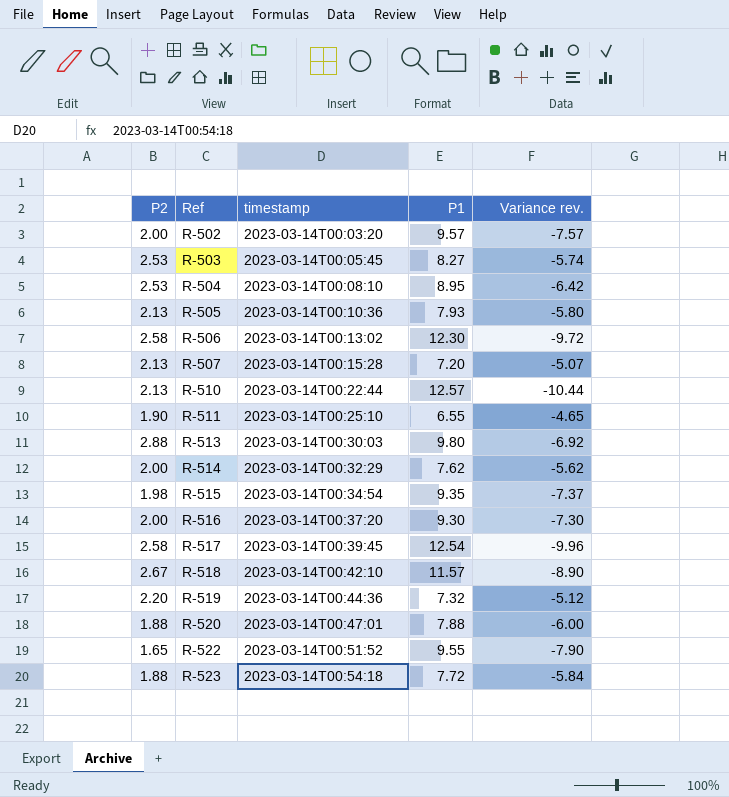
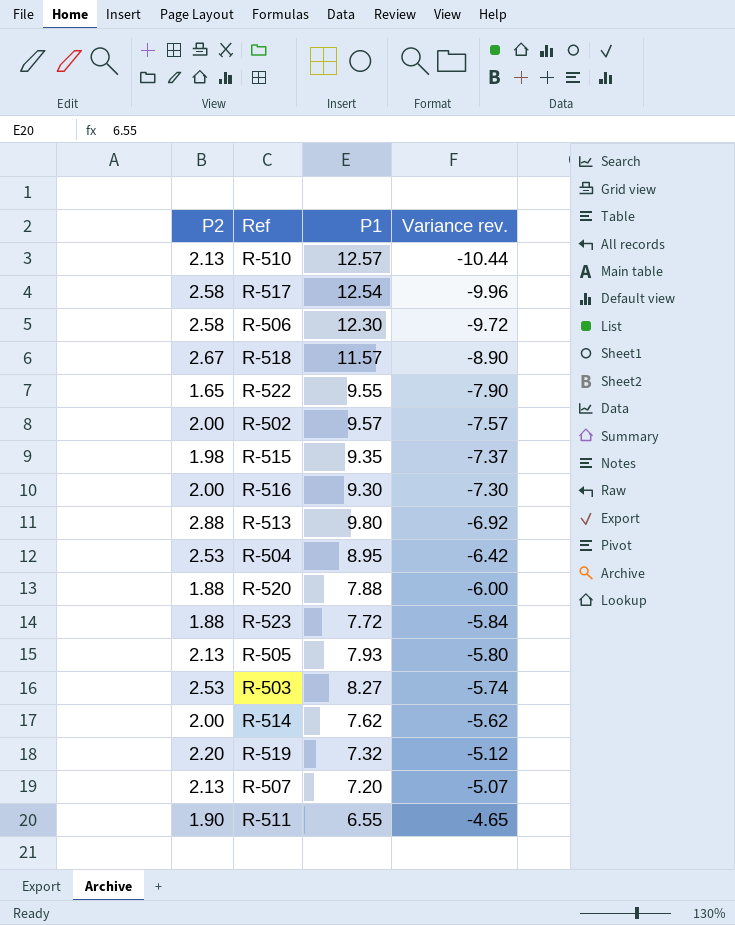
row order: Ref ascending -> Variance rev. ascending
column timestamp | position: 3 -> none

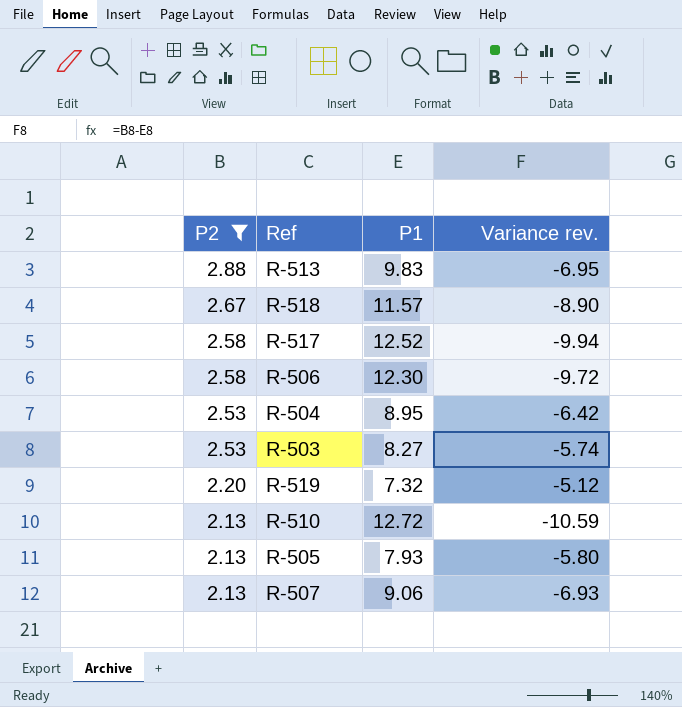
filter: none -> P2 >= 2.13
row order: Variance rev. ascending -> P2 descending
R-513 | P1: 9.80 -> 9.83
R-513 | Variance rev.: -6.92 -> -6.95
R-517 | P1: 12.54 -> 12.52
R-517 | Variance rev.: -9.96 -> -9.94
R-510 | P1: 12.57 -> 12.72
R-510 | Variance rev.: -10.44 -> -10.59
R-507 | P1: 7.20 -> 9.06
R-507 | Variance rev.: -5.07 -> -6.93

